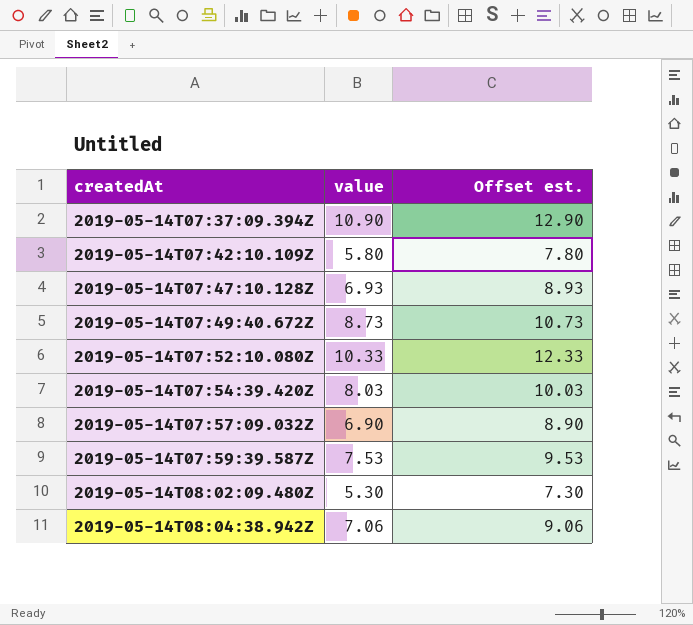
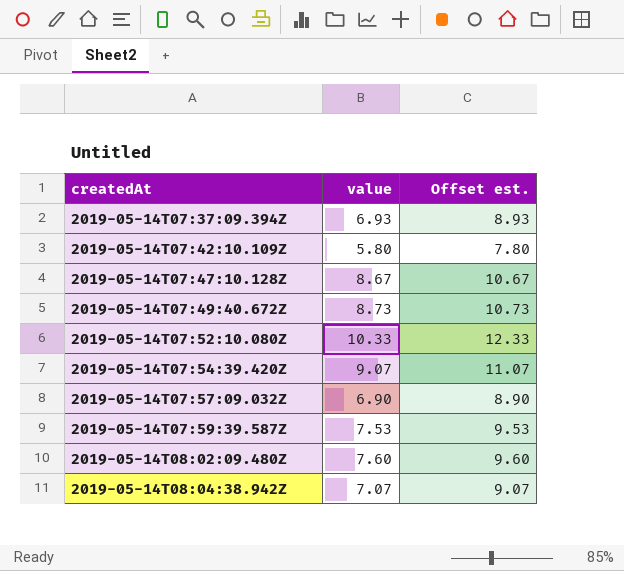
2019-05-14T07:37:09.394Z | value: 10.90 -> 6.93
2019-05-14T07:37:09.394Z | Offset est.: 12.90 -> 8.93
2019-05-14T07:47:10.128Z | value: 6.93 -> 8.67
2019-05-14T07:47:10.128Z | Offset est.: 8.93 -> 10.67
2019-05-14T07:54:39.420Z | value: 8.03 -> 9.07
2019-05-14T07:54:39.420Z | Offset est.: 10.03 -> 11.07
2019-05-14T08:02:09.480Z | value: 5.30 -> 7.60
2019-05-14T08:02:09.480Z | Offset est.: 7.30 -> 9.60
2019-05-14T08:04:38.942Z | value: 7.06 -> 7.07
2019-05-14T08:04:38.942Z | Offset est.: 9.06 -> 9.07

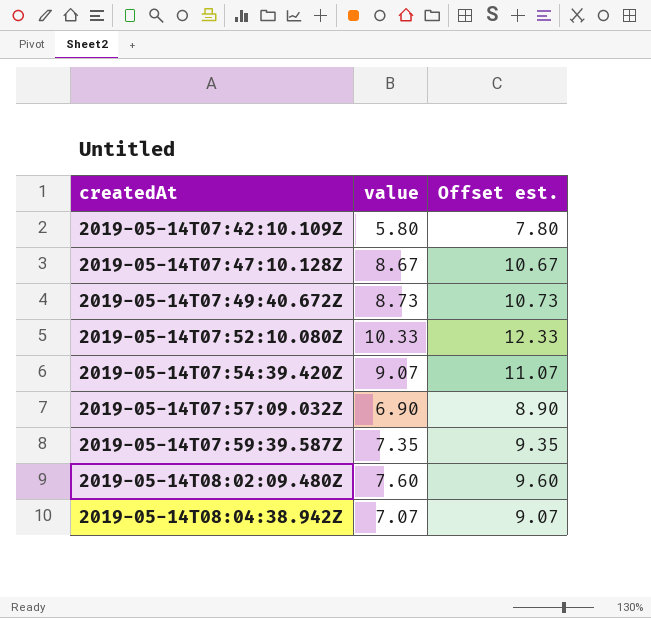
row 2019-05-14T07:37:09.394Z: 6.93 | 8.93 -> none
2019-05-14T07:59:39.587Z | value: 7.53 -> 7.35
2019-05-14T07:59:39.587Z | Offset est.: 9.53 -> 9.35

